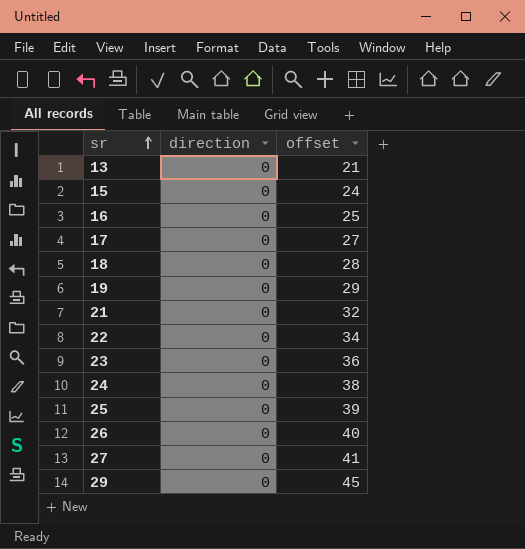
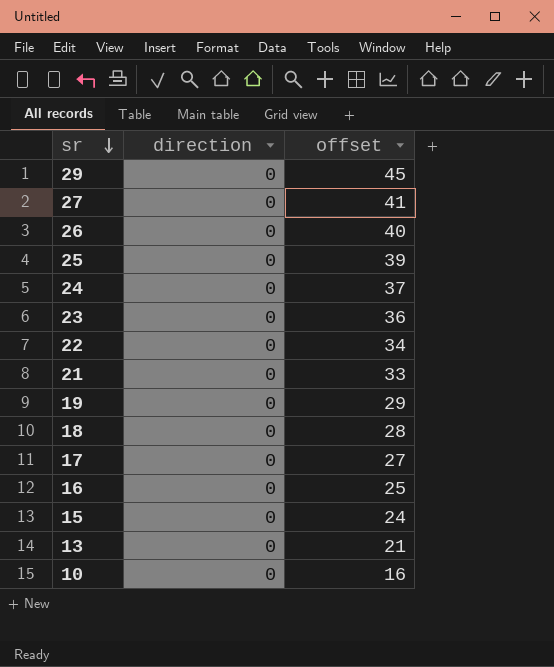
row order: sr ascending -> sr descending
24 | offset: 38 -> 37
21 | offset: 32 -> 33
row 10: none -> 0 | 16

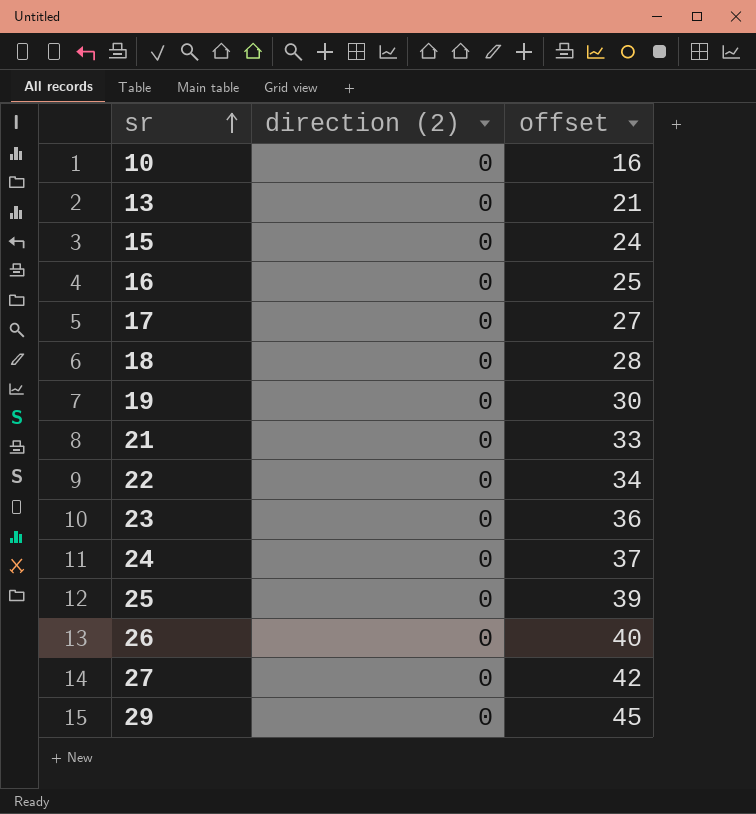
row order: sr descending -> sr ascending
column name: direction -> direction (2)
19 | offset: 29 -> 30
27 | offset: 41 -> 42

